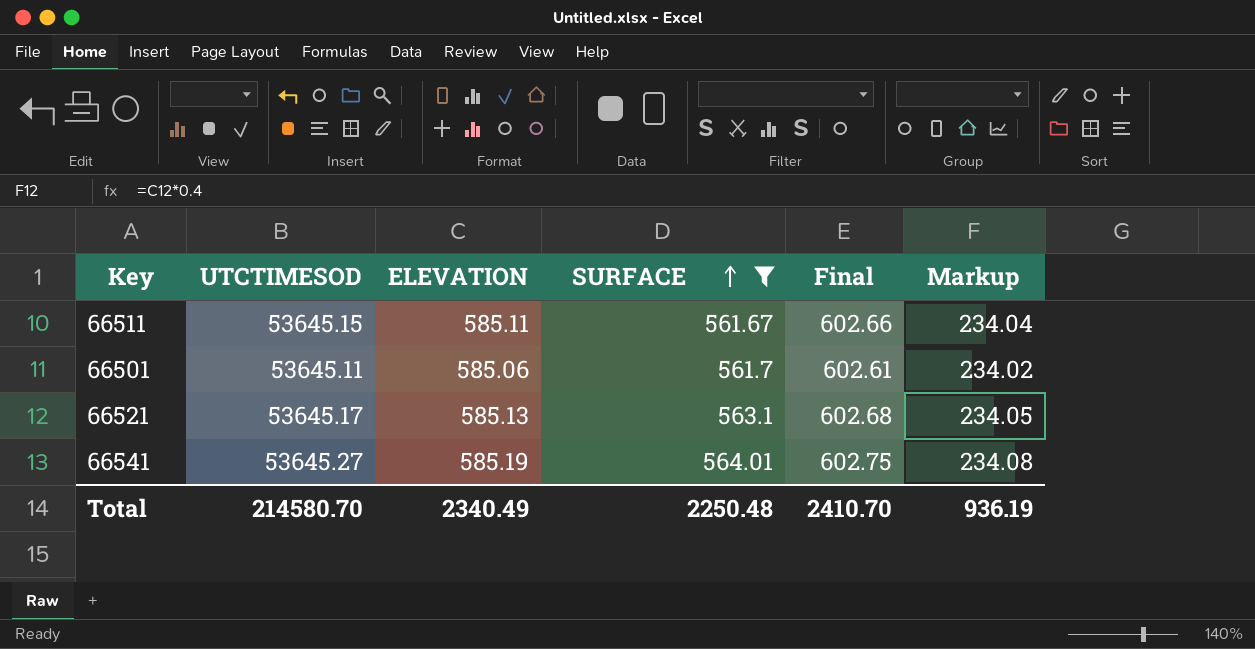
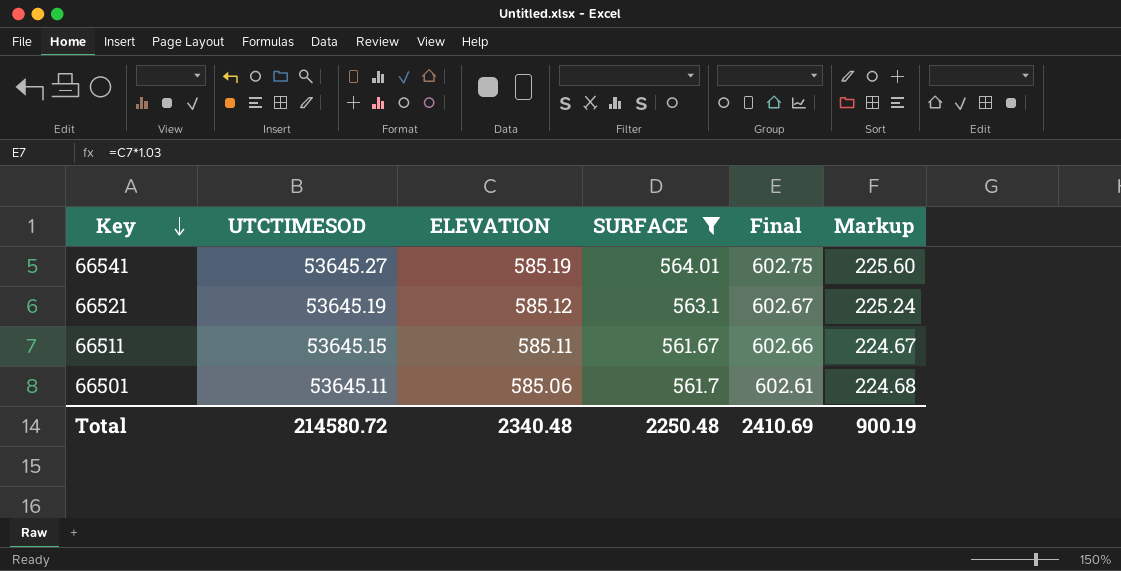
row order: SURFACE ascending -> Key descending
column Markup | formula: [ELEVATION] * 0.4 -> [SURFACE] * 0.4
66521 | UTCTIMESOD: 53645.17 -> 53645.19
66521 | ELEVATION: 585.13 -> 585.12
66521 | Final: 602.68 -> 602.67
Total | UTCTIMESOD: 214580.70 -> 214580.72
Total | ELEVATION: 2340.49 -> 2340.48
Total | Final: 2410.70 -> 2410.69
Total | Markup: 936.19 -> 900.19

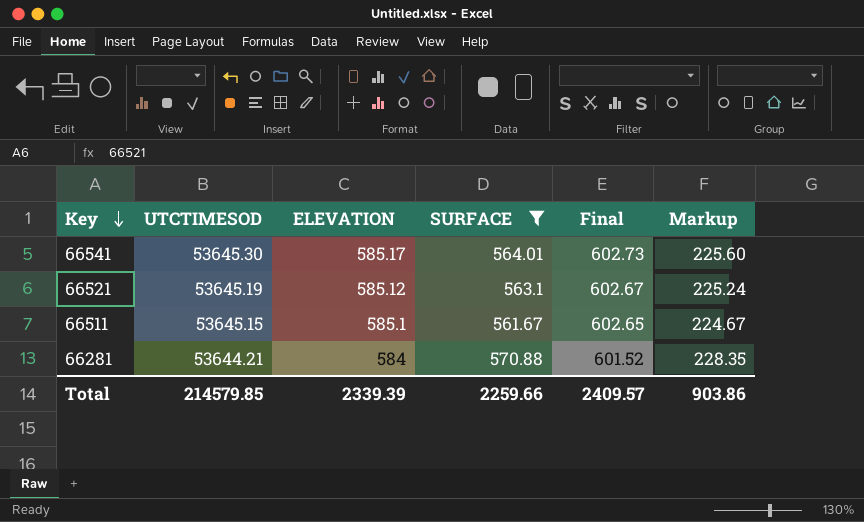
row 66501: 53645.11 | 585.06 | 561.7 | 602.61 | 224.68 -> none
66541 | UTCTIMESOD: 53645.27 -> 53645.30
66541 | ELEVATION: 585.19 -> 585.17
66541 | Final: 602.75 -> 602.73
66511 | ELEVATION: 585.11 -> 585.1
66511 | Final: 602.66 -> 602.65
row 66281: none -> 53644.21 | 584 | 570.88 | 601.52 | 228.35
Total | UTCTIMESOD: 214580.72 -> 214579.85
Total | ELEVATION: 2340.48 -> 2339.39
Total | SURFACE: 2250.48 -> 2259.66
Total | Final: 2410.69 -> 2409.57
Total | Markup: 900.19 -> 903.86

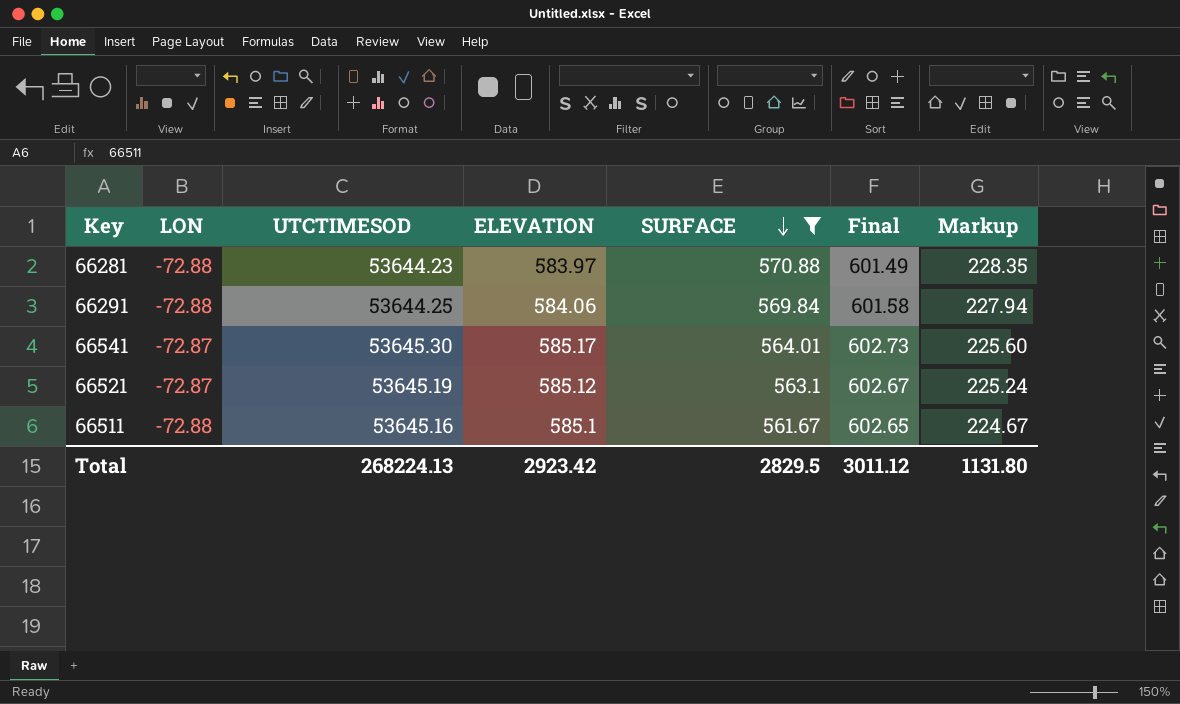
row order: Key descending -> SURFACE descending
column LON | position: none -> 2
66281 | UTCTIMESOD: 53644.21 -> 53644.23
66281 | ELEVATION: 584 -> 583.97
66281 | Final: 601.52 -> 601.49
row 66291: none -> -72.88 | 53644.25 | 584.06 | 569.84 | 601.58 | 227.94
66511 | UTCTIMESOD: 53645.15 -> 53645.16
Total | UTCTIMESOD: 214579.85 -> 268224.13
Total | ELEVATION: 2339.39 -> 2923.42
Total | SURFACE: 2259.66 -> 2829.5
Total | Final: 2409.57 -> 3011.12
Total | Markup: 903.86 -> 1131.80

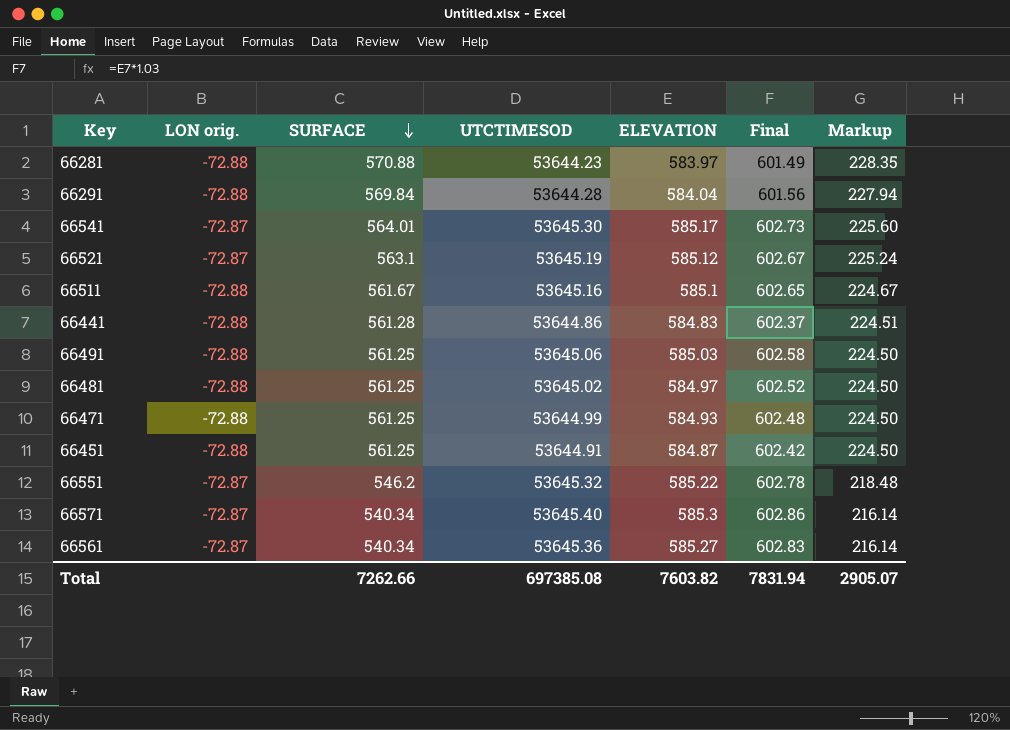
filter: SURFACE >= 561.67 -> none
column name: LON -> LON orig.
column SURFACE | position: 5 -> 3
66291 | UTCTIMESOD: 53644.25 -> 53644.28
66291 | ELEVATION: 584.06 -> 584.04
66291 | Final: 601.58 -> 601.56
Total | SURFACE: 2829.5 -> 7262.66
Total | UTCTIMESOD: 268224.13 -> 697385.08
Total | ELEVATION: 2923.42 -> 7603.82
Total | Final: 3011.12 -> 7831.94
Total | Markup: 1131.80 -> 2905.07

